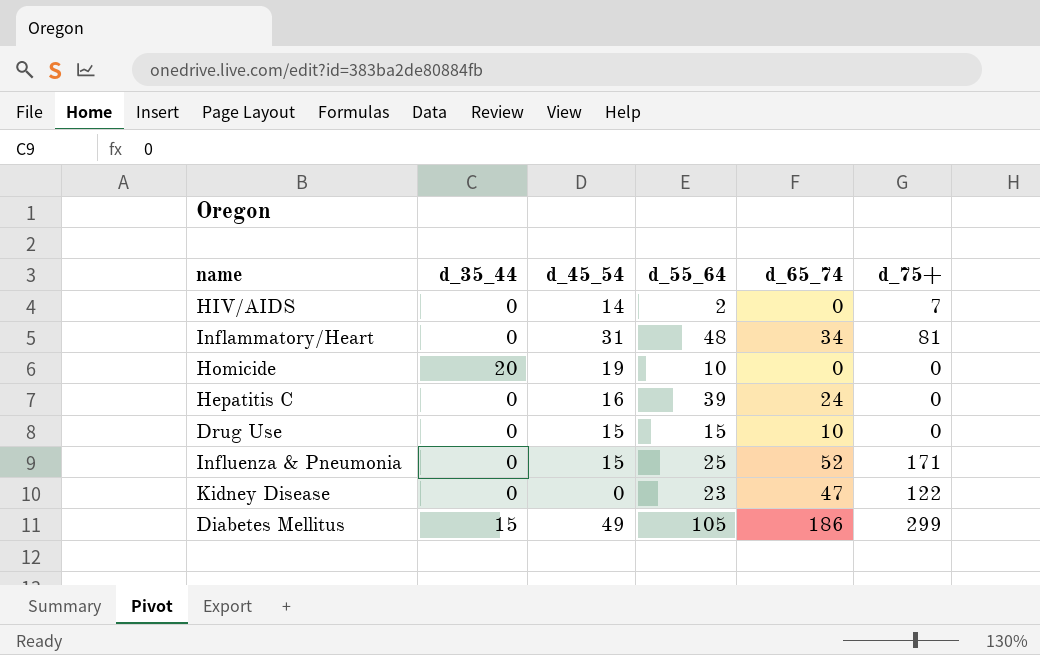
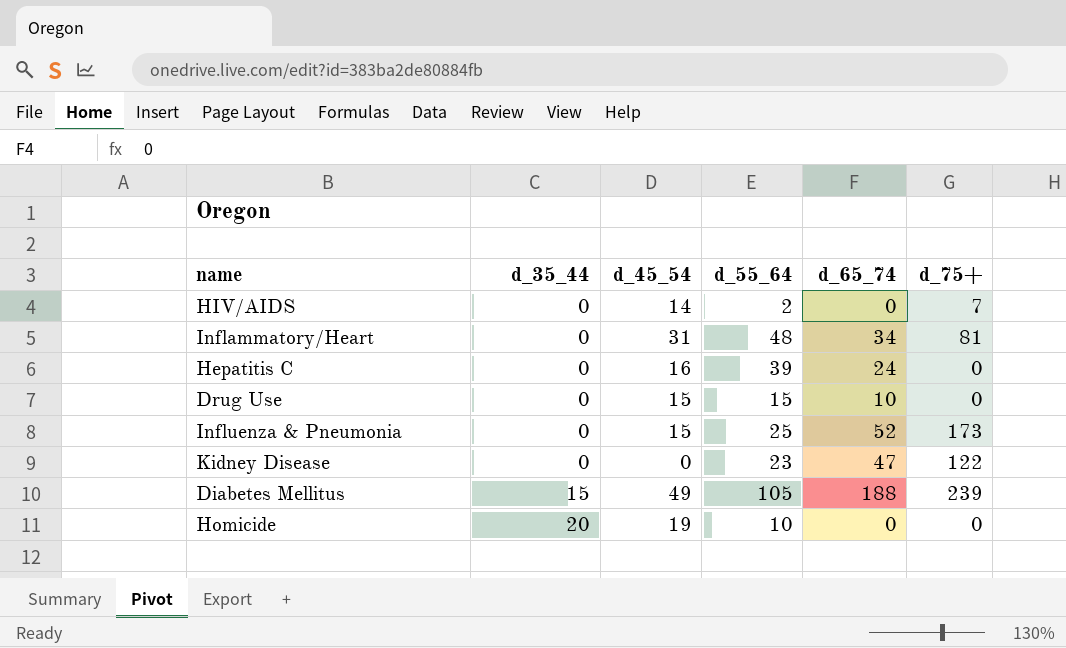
row order: none -> d_35_44 ascending
Influenza & Pneumonia | d_75+: 171 -> 173
Diabetes Mellitus | d_65_74: 186 -> 188
Diabetes Mellitus | d_75+: 299 -> 239

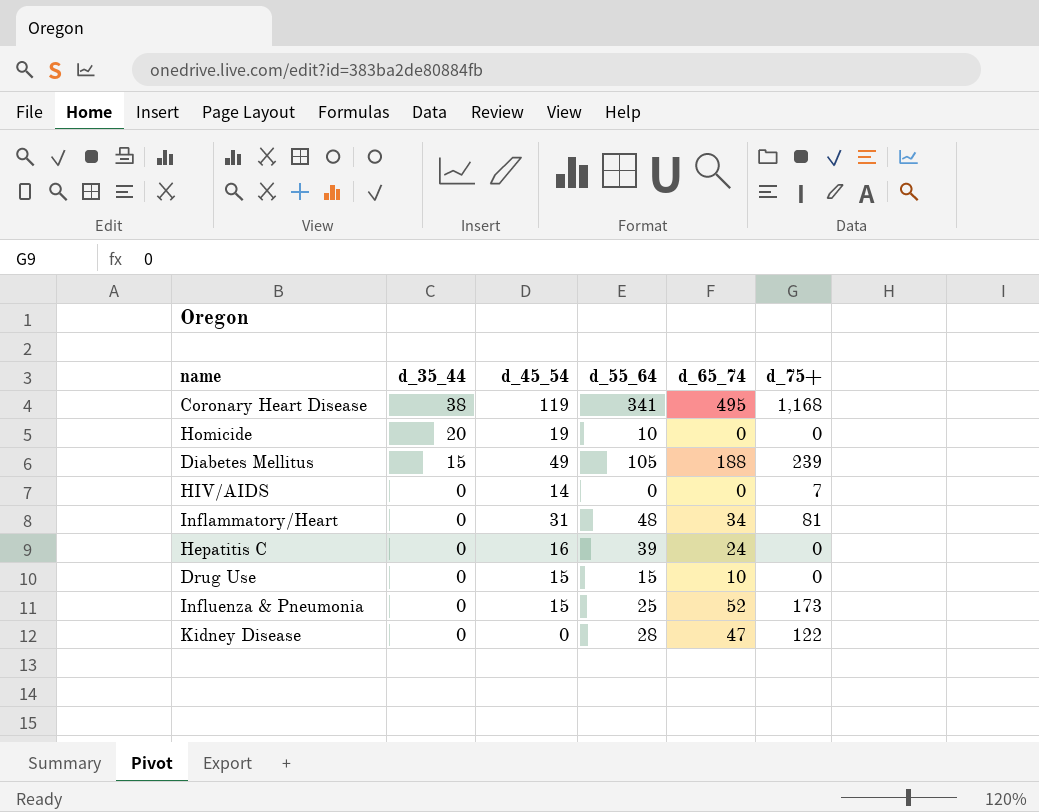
row order: d_35_44 ascending -> d_35_44 descending
row Coronary Heart Disease: none -> 38 | 119 | 341 | 495 | 1,168
HIV/AIDS | d_55_64: 2 -> 0
Kidney Disease | d_55_64: 23 -> 28

